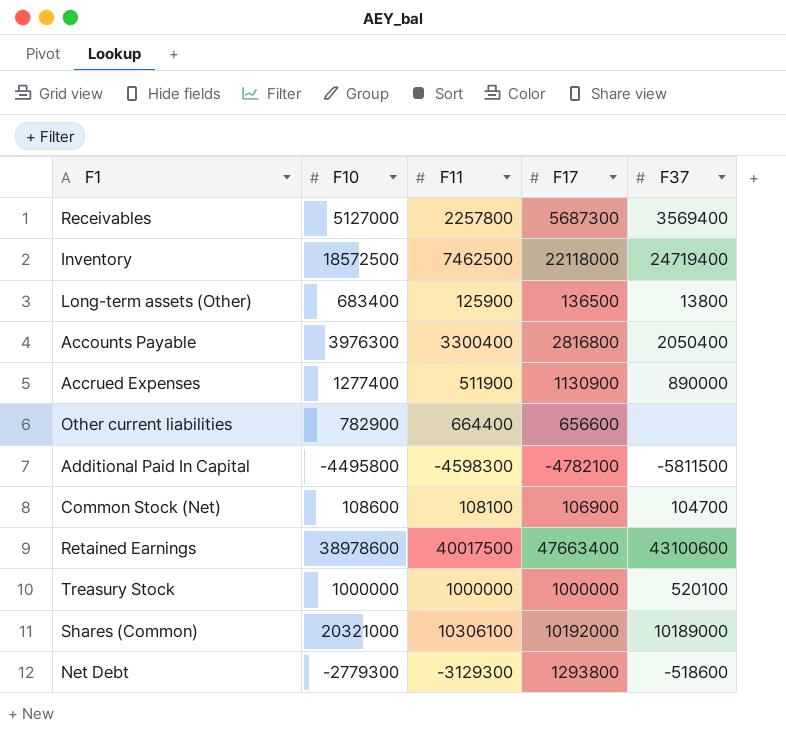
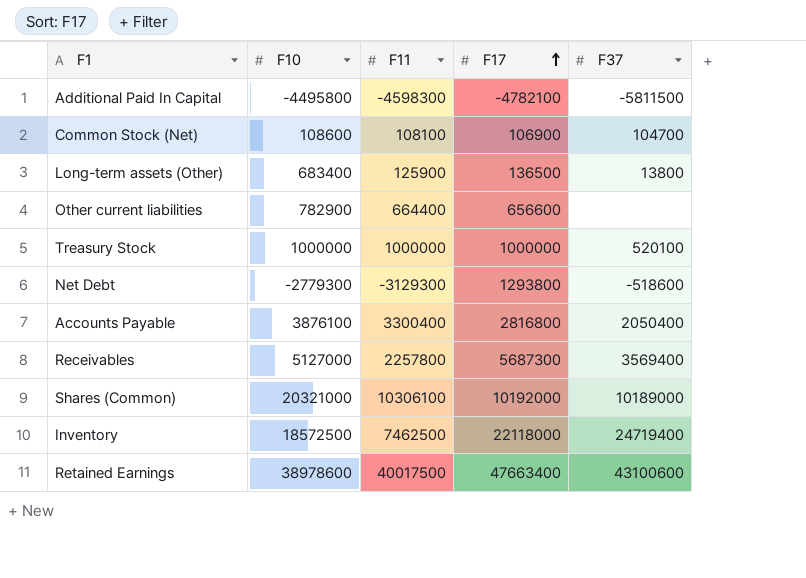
row order: none -> F17 ascending
row Accrued Expenses: 1277400 | 511900 | 1130900 | 890000 -> none
Accounts Payable | F10: 3976300 -> 3876100

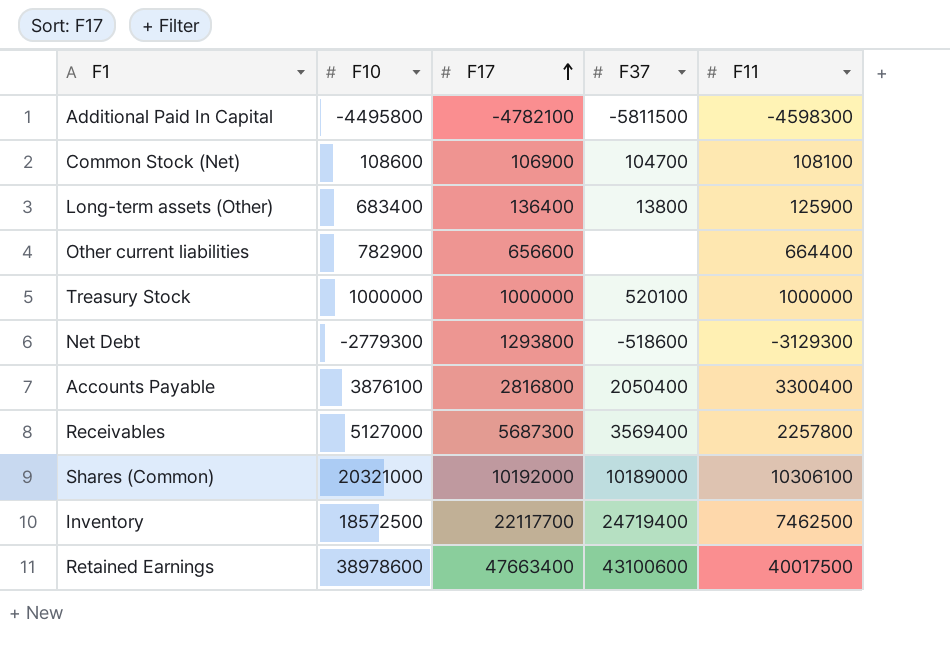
column F11 | position: 3 -> 5
Long-term assets (Other) | F17: 136500 -> 136400
Inventory | F17: 22118000 -> 22117700

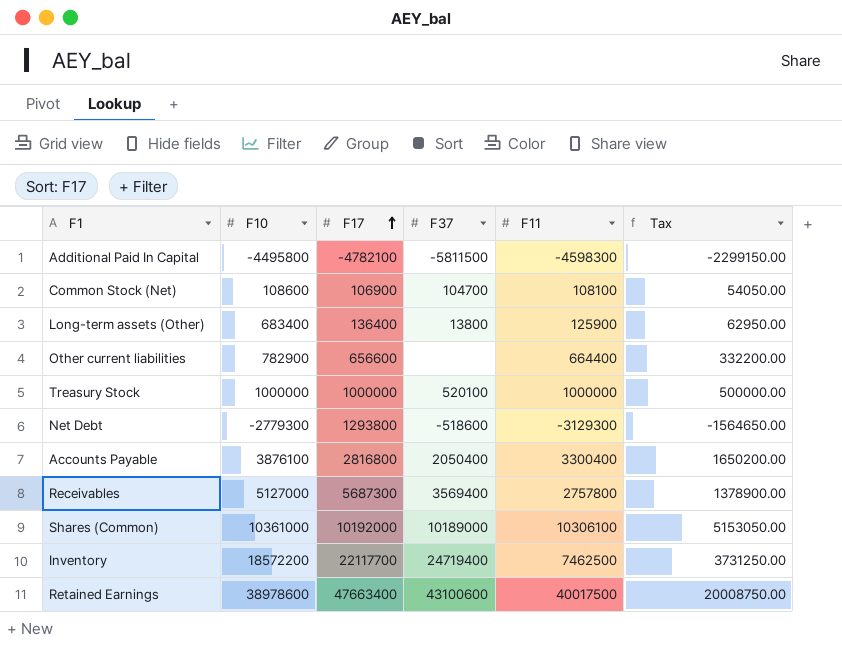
column Tax | formula: none -> [F11] * 0.5
Receivables | F11: 2257800 -> 2757800
Shares (Common) | F10: 20321000 -> 10361000
Inventory | F10: 18572500 -> 18572200

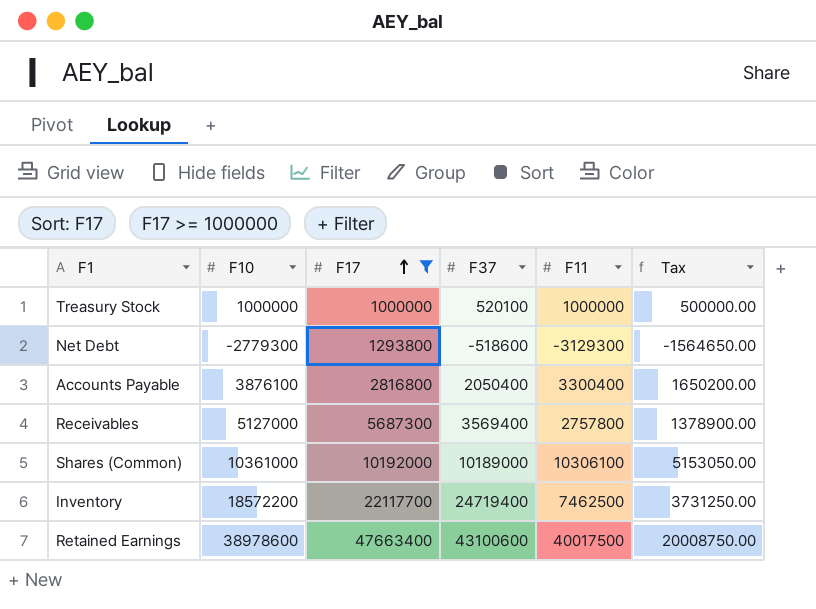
filter: none -> F17 >= 1000000

